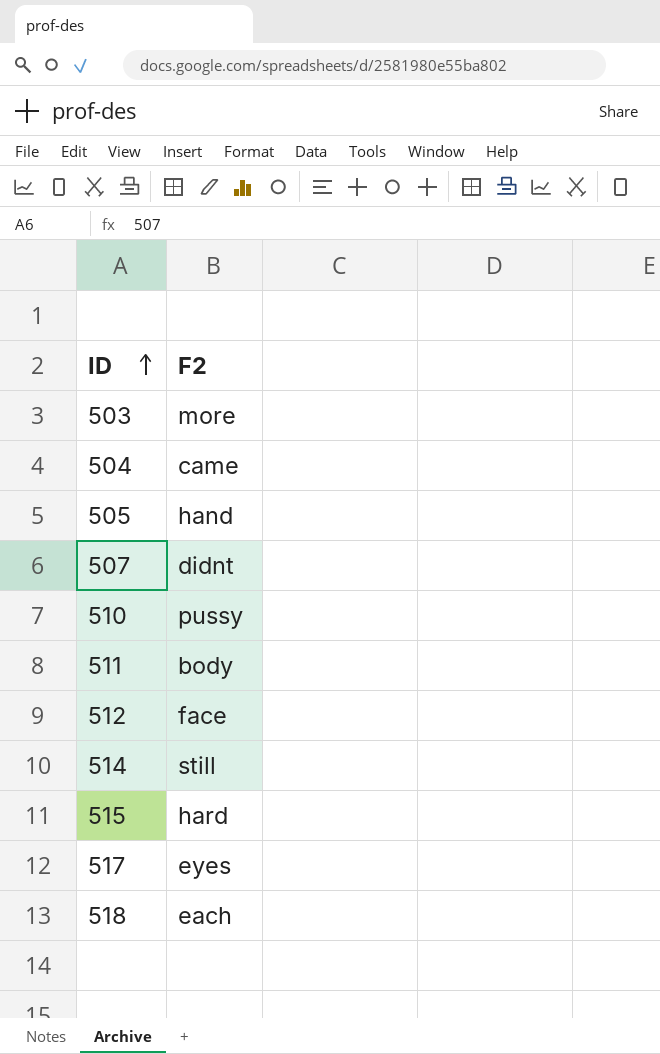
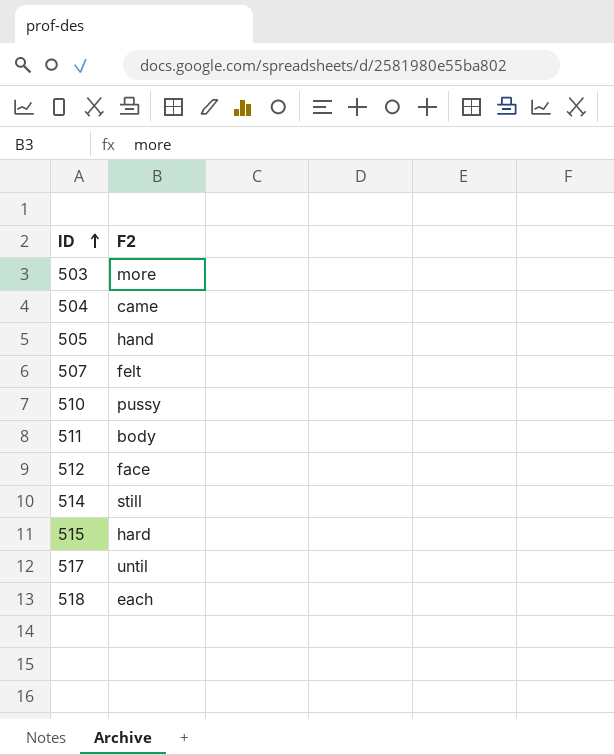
507 | F2: didnt -> felt
517 | F2: eyes -> until

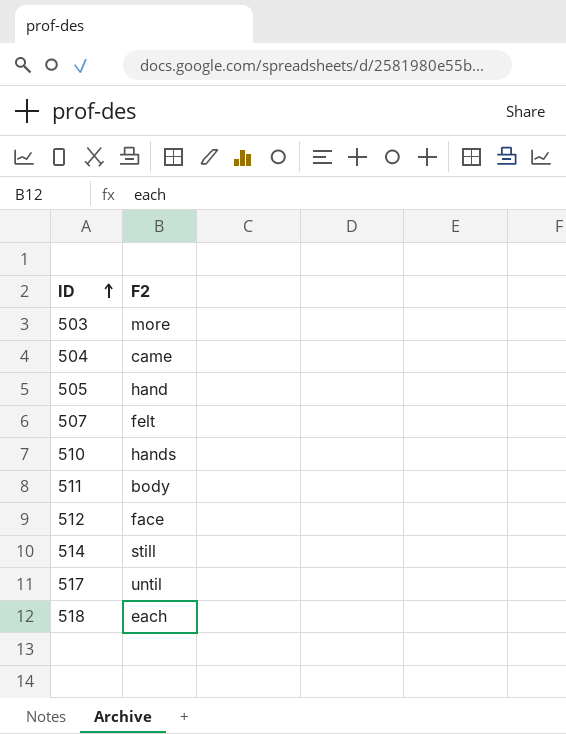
row 515: hard -> none
510 | F2: pussy -> hands

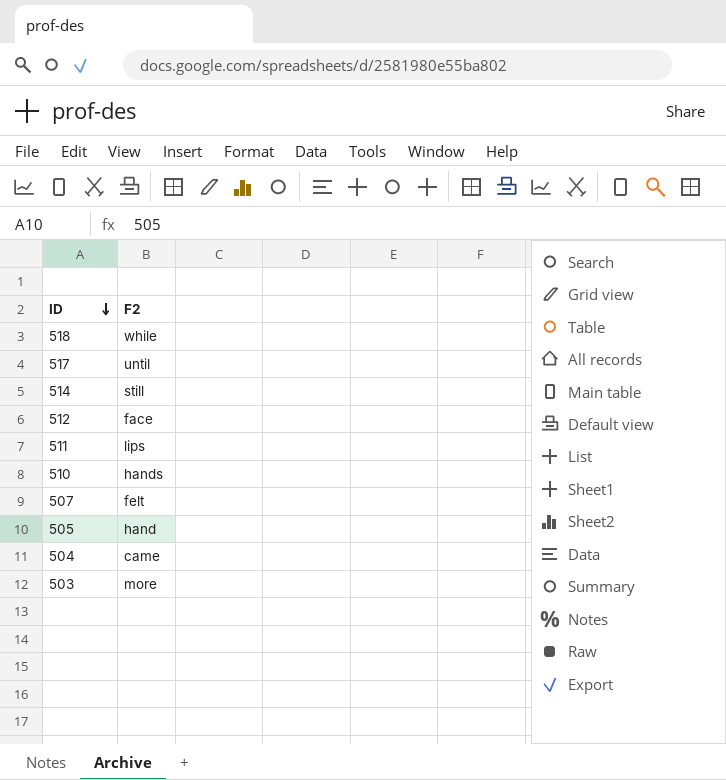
row order: ID ascending -> ID descending
518 | F2: each -> while
511 | F2: body -> lips

